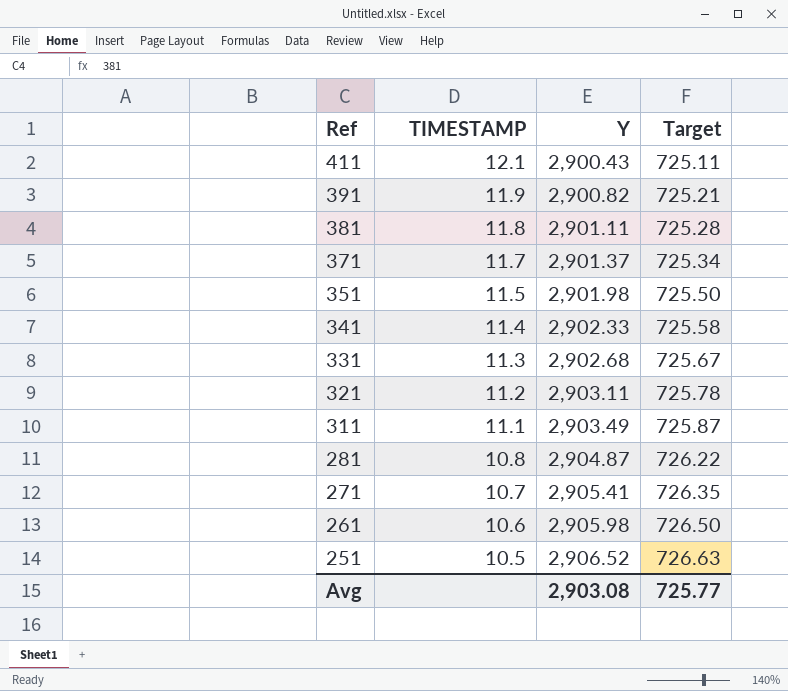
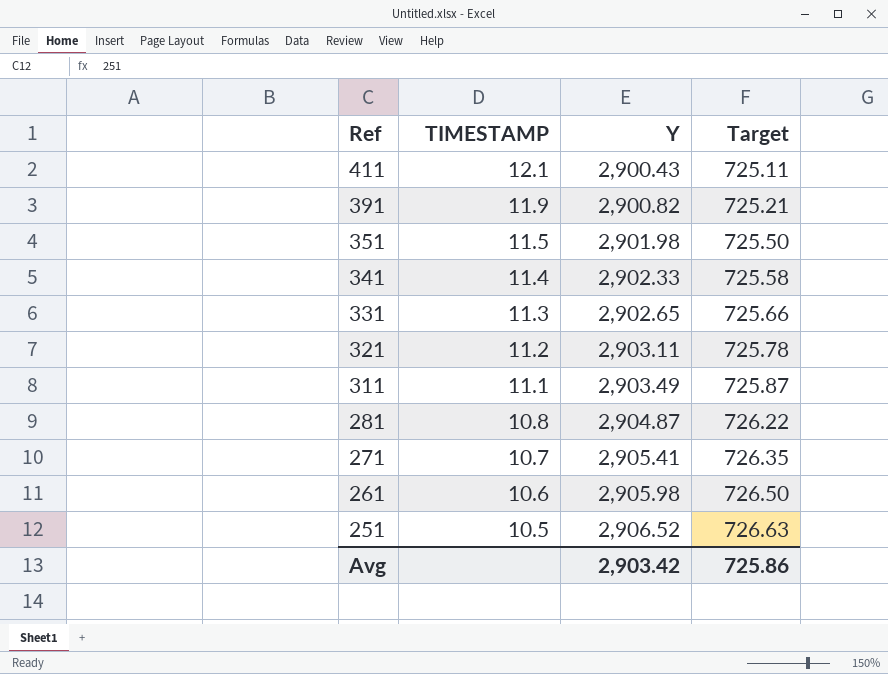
row 381: 11.8 | 2,901.11 | 725.28 -> none
row 371: 11.7 | 2,901.37 | 725.34 -> none
331 | Y: 2,902.68 -> 2,902.65
331 | Target: 725.67 -> 725.66
Avg | Y: 2,903.08 -> 2,903.42
Avg | Target: 725.77 -> 725.86

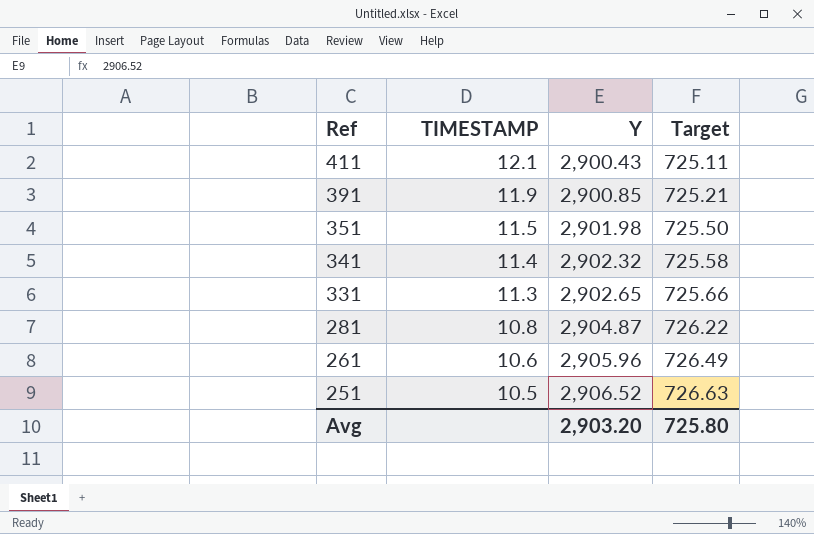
row 321: 11.2 | 2,903.11 | 725.78 -> none
row 311: 11.1 | 2,903.49 | 725.87 -> none
row 271: 10.7 | 2,905.41 | 726.35 -> none
391 | Y: 2,900.82 -> 2,900.85
341 | Y: 2,902.33 -> 2,902.32
261 | Y: 2,905.98 -> 2,905.96
261 | Target: 726.50 -> 726.49
Avg | Y: 2,903.42 -> 2,903.20
Avg | Target: 725.86 -> 725.80

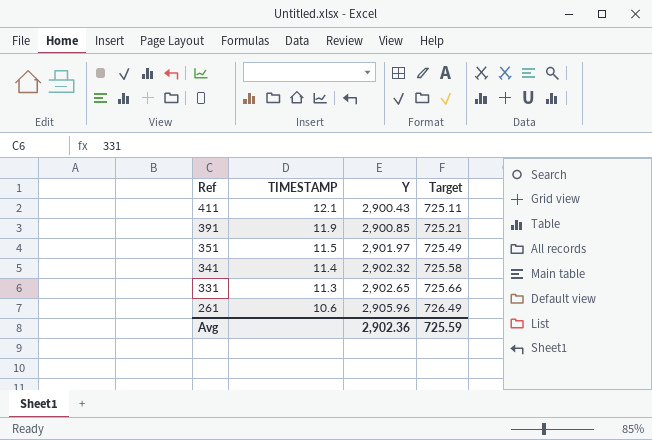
row 281: 10.8 | 2,904.87 | 726.22 -> none
row 251: 10.5 | 2,906.52 | 726.63 -> none
351 | Y: 2,901.98 -> 2,901.97
351 | Target: 725.50 -> 725.49
Avg | Y: 2,903.20 -> 2,902.36
Avg | Target: 725.80 -> 725.59

